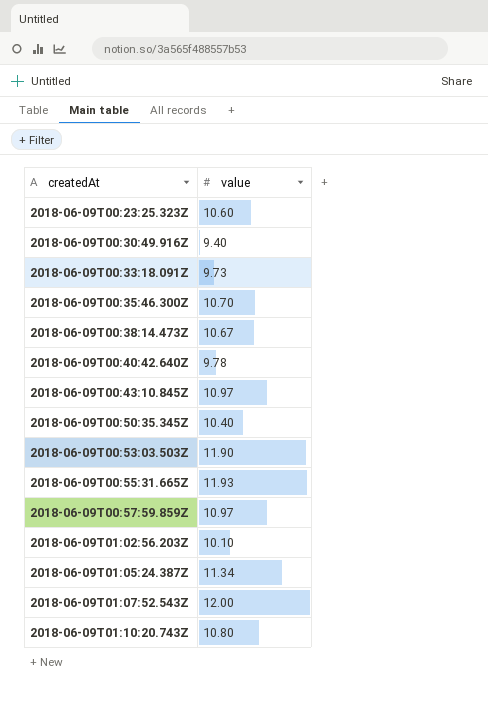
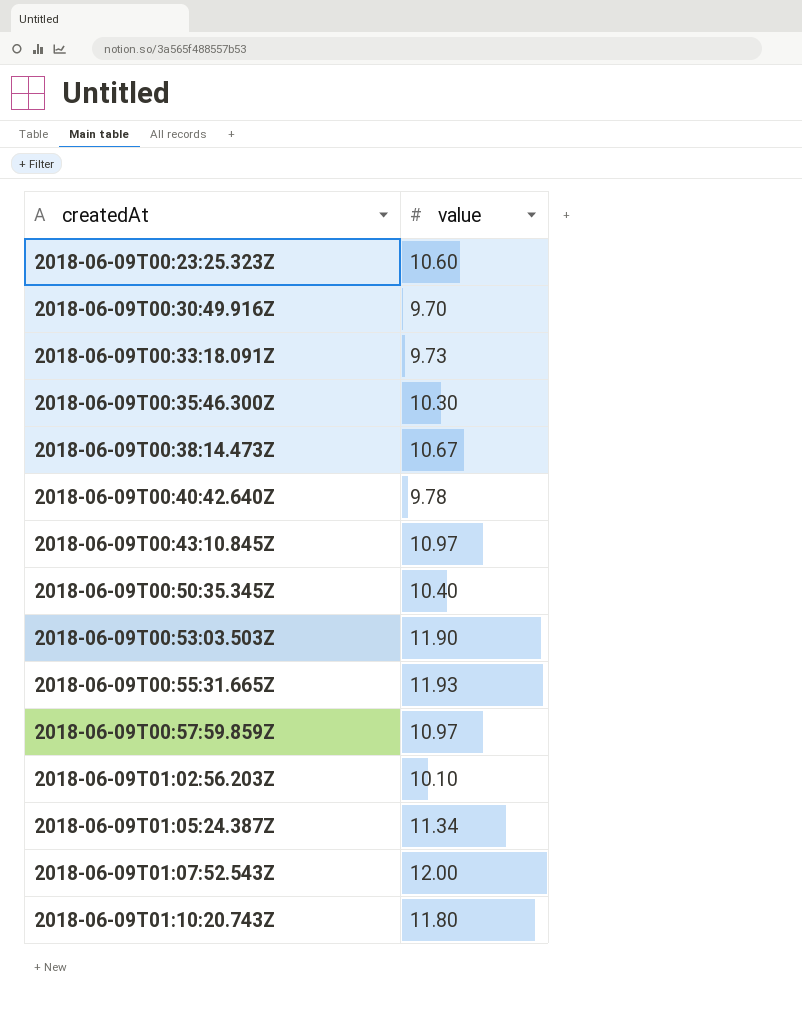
2018-06-09T00:30:49.916Z | value: 9.40 -> 9.70
2018-06-09T00:35:46.300Z | value: 10.70 -> 10.30
2018-06-09T01:10:20.743Z | value: 10.80 -> 11.80

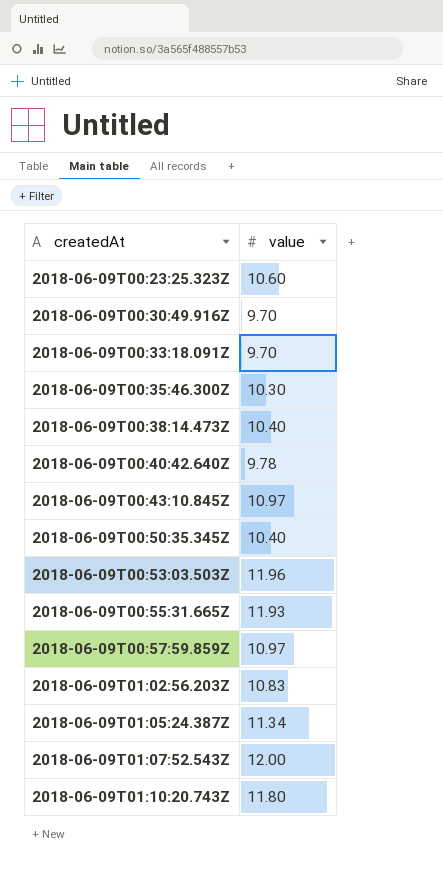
2018-06-09T00:33:18.091Z | value: 9.73 -> 9.70
2018-06-09T00:38:14.473Z | value: 10.67 -> 10.40
2018-06-09T00:53:03.503Z | value: 11.90 -> 11.96
2018-06-09T01:02:56.203Z | value: 10.10 -> 10.83

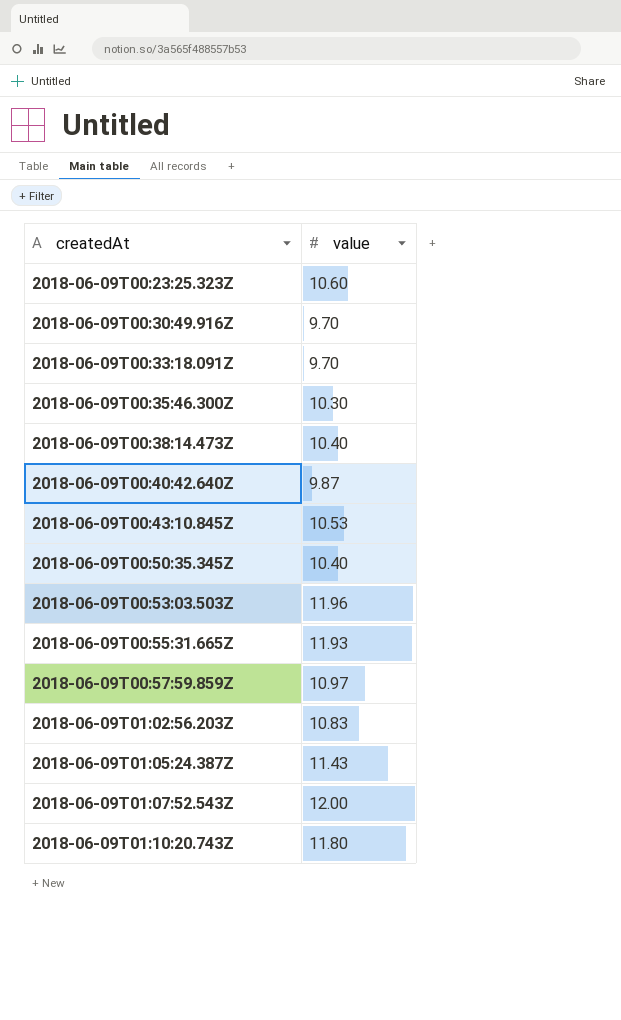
2018-06-09T00:40:42.640Z | value: 9.78 -> 9.87
2018-06-09T00:43:10.845Z | value: 10.97 -> 10.53
2018-06-09T01:05:24.387Z | value: 11.34 -> 11.43

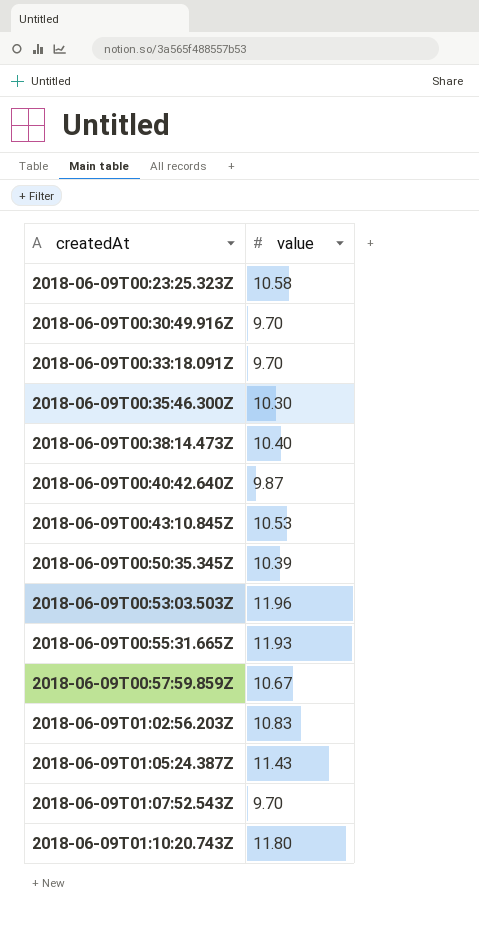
2018-06-09T00:23:25.323Z | value: 10.60 -> 10.58
2018-06-09T00:50:35.345Z | value: 10.40 -> 10.39
2018-06-09T00:57:59.859Z | value: 10.97 -> 10.67
2018-06-09T01:07:52.543Z | value: 12.00 -> 9.70

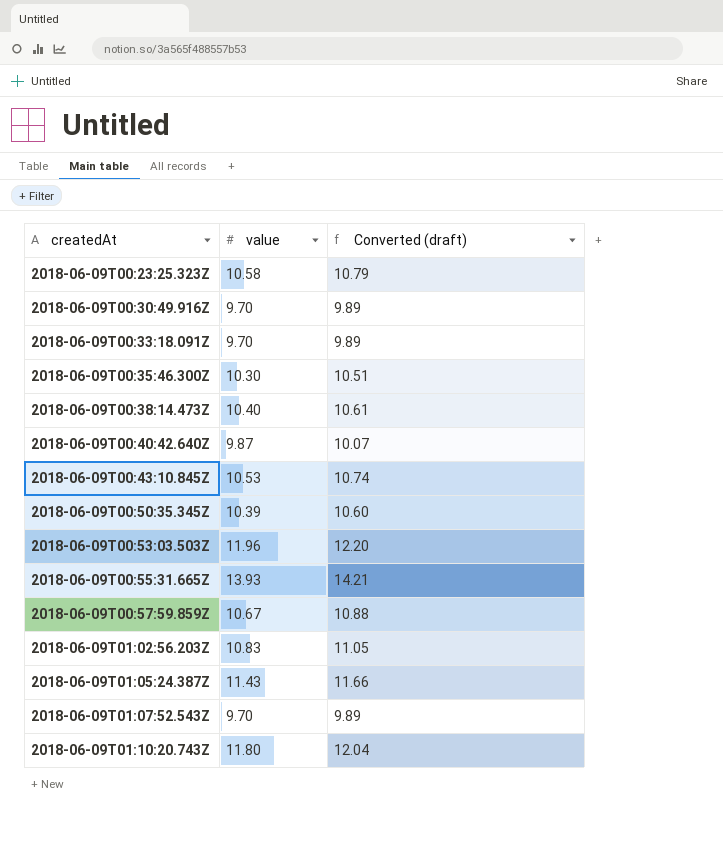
column Converted (draft) | formula: none -> [value] * 1.02
2018-06-09T00:55:31.665Z | value: 11.93 -> 13.93

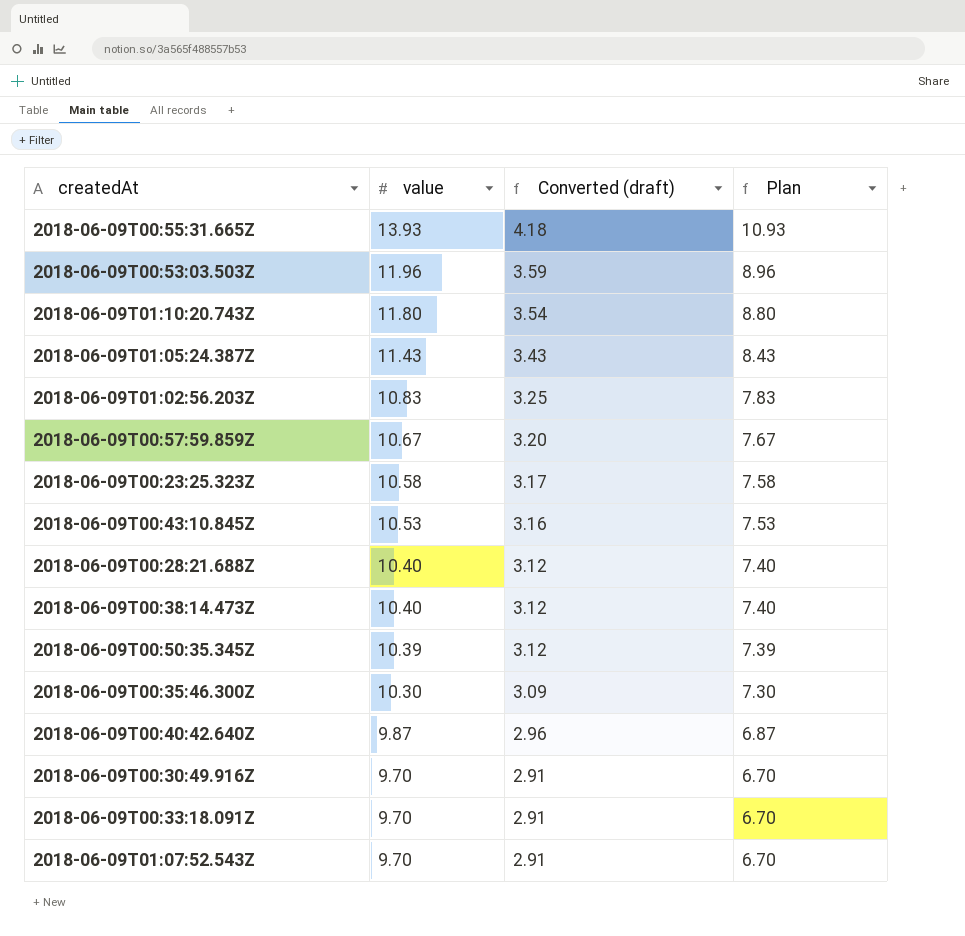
row order: createdAt ascending -> value descending
column Converted (draft) | formula: [value] * 1.02 -> [value] * 0.3
column Plan | formula: none -> [value] - 3
row 2018-06-09T00:28:21.688Z: none -> 10.40 | 3.12 | 7.40

